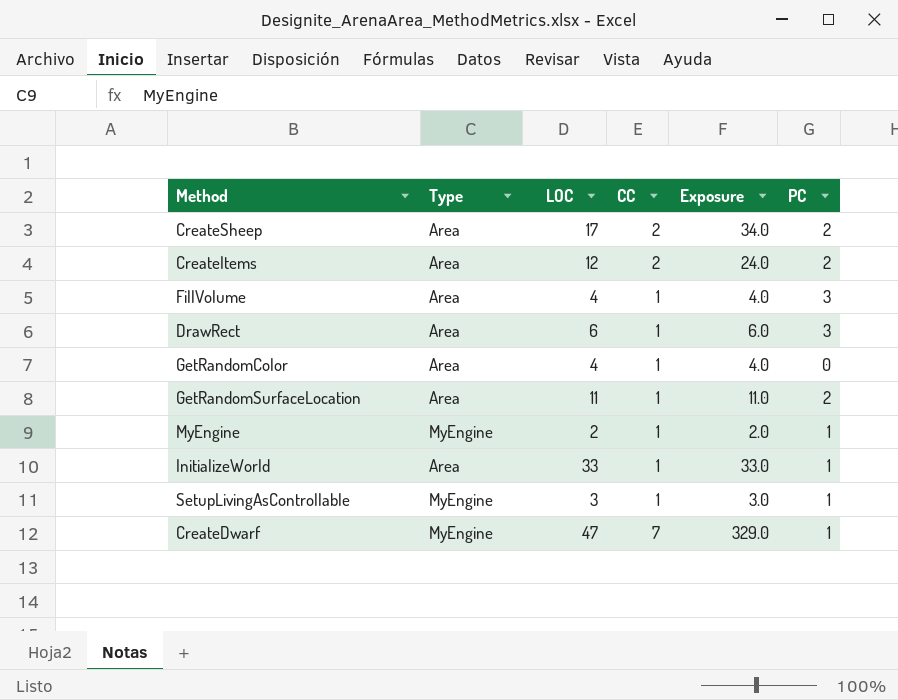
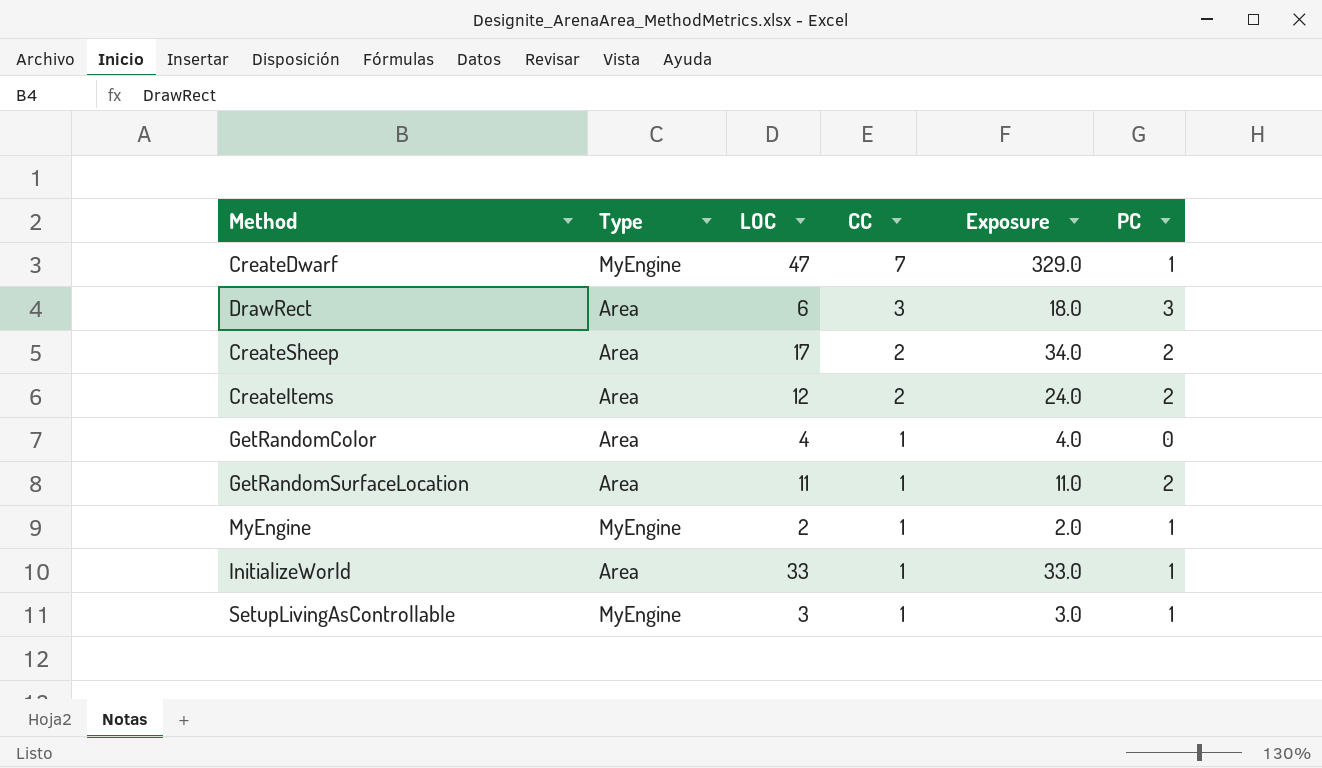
row order: none -> CC descending
row FillVolume: Area | 4 | 1 | 4.0 | 3 -> none
DrawRect | CC: 1 -> 3
DrawRect | Exposure: 6.0 -> 18.0

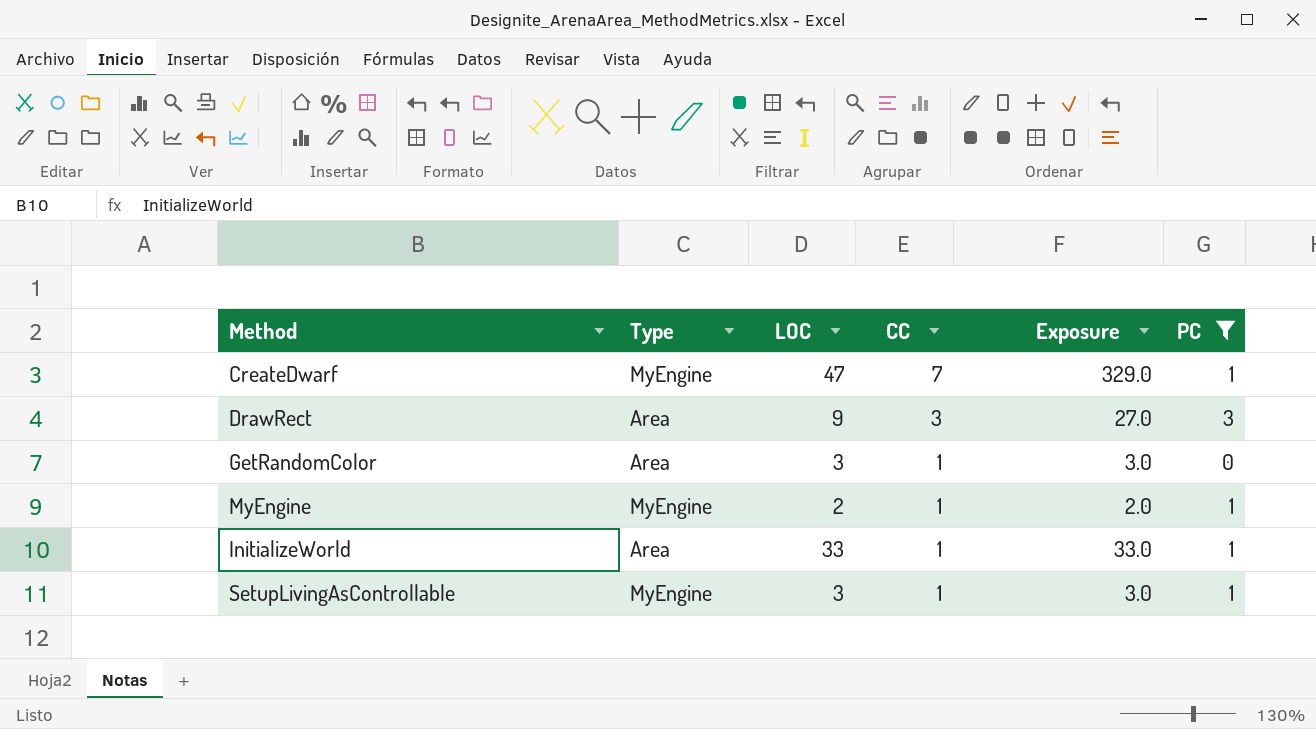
filter: none -> PC != 2
DrawRect | LOC: 6 -> 9
DrawRect | Exposure: 18.0 -> 27.0
GetRandomColor | LOC: 4 -> 3
GetRandomColor | Exposure: 4.0 -> 3.0

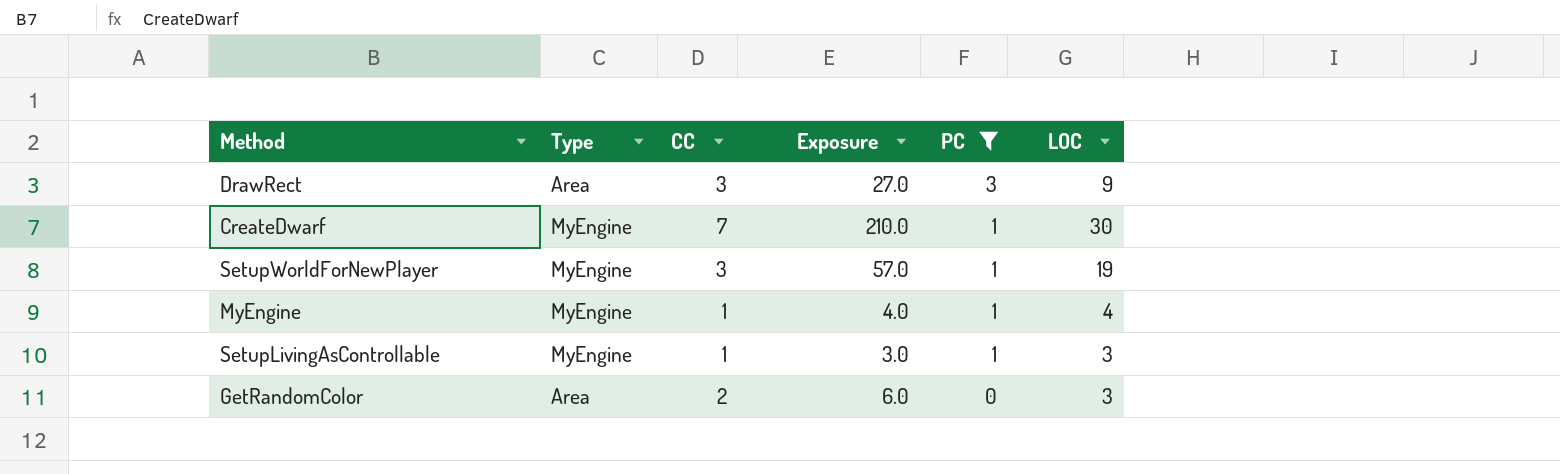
row order: CC descending -> PC descending
column LOC | position: 3 -> 6
row InitializeWorld: Area | 33 | 1 | 33.0 | 1 -> none
CreateDwarf | Exposure: 329.0 -> 210.0
CreateDwarf | LOC: 47 -> 30
row SetupWorldForNewPlayer: none -> MyEngine | 3 | 57.0 | 1 | 19
MyEngine | Exposure: 2.0 -> 4.0
MyEngine | LOC: 2 -> 4
GetRandomColor | CC: 1 -> 2
GetRandomColor | Exposure: 3.0 -> 6.0

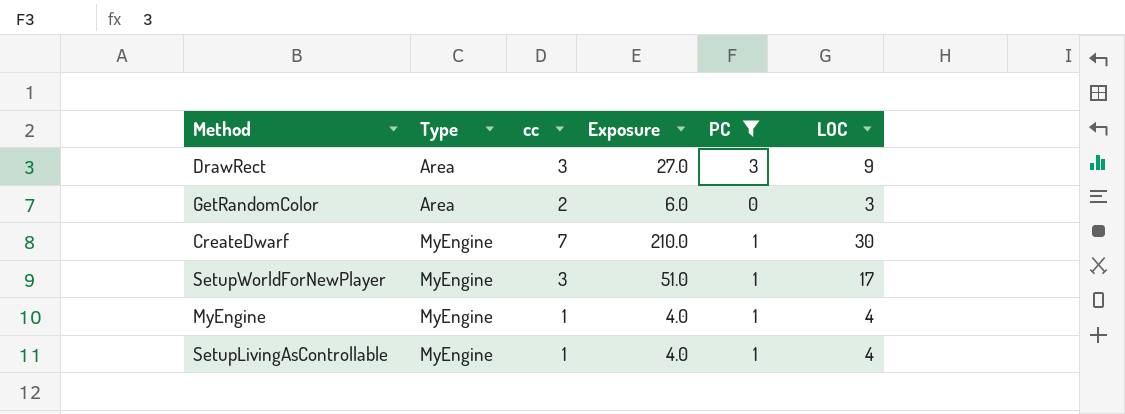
row order: PC descending -> Type ascending
column name: CC -> cc
SetupWorldForNewPlayer | Exposure: 57.0 -> 51.0
SetupWorldForNewPlayer | LOC: 19 -> 17
SetupLivingAsControllable | Exposure: 3.0 -> 4.0
SetupLivingAsControllable | LOC: 3 -> 4

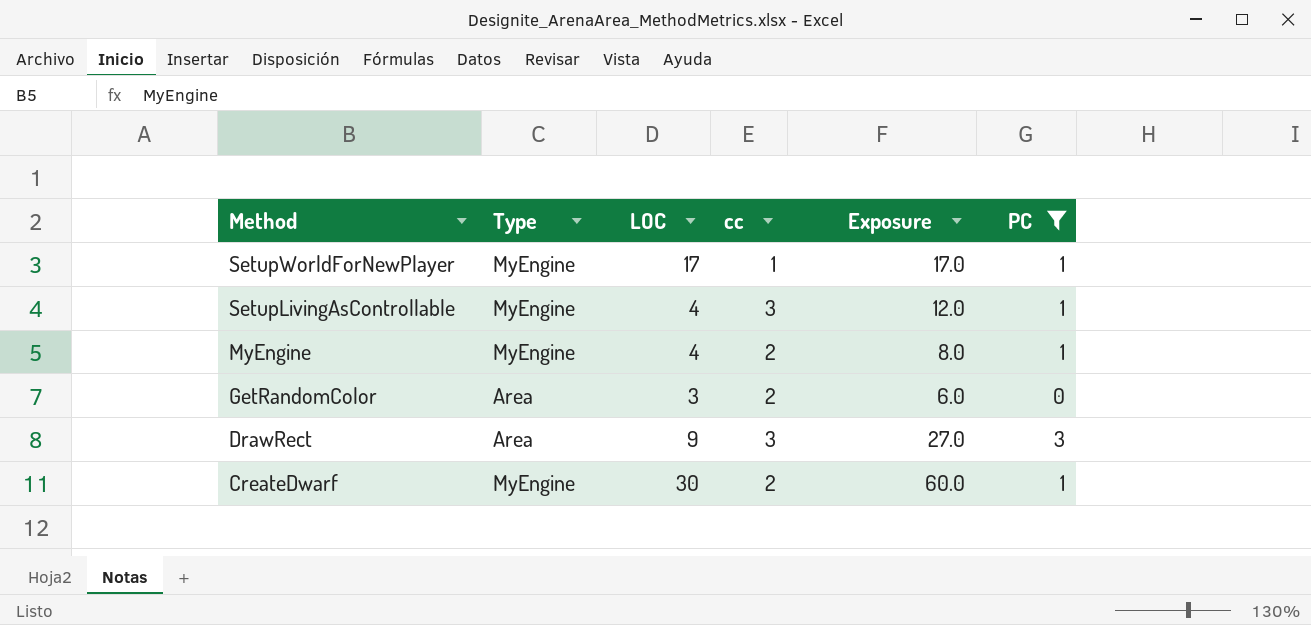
row order: Type ascending -> Method descending
column LOC | position: 6 -> 3
SetupWorldForNewPlayer | cc: 3 -> 1
SetupWorldForNewPlayer | Exposure: 51.0 -> 17.0
SetupLivingAsControllable | cc: 1 -> 3
SetupLivingAsControllable | Exposure: 4.0 -> 12.0
MyEngine | cc: 1 -> 2
MyEngine | Exposure: 4.0 -> 8.0
CreateDwarf | cc: 7 -> 2
CreateDwarf | Exposure: 210.0 -> 60.0

